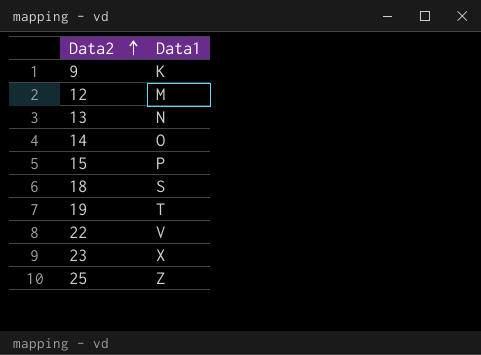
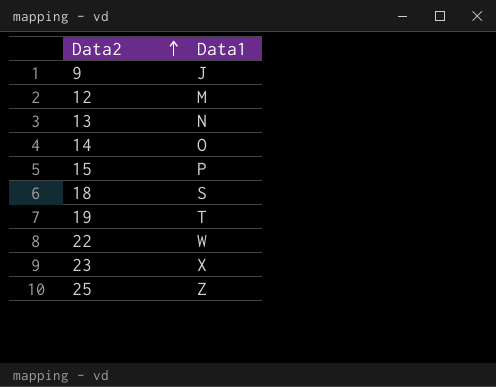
9 | Data1: K -> J
22 | Data1: V -> W

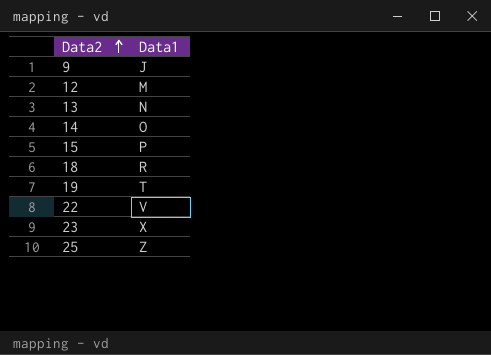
18 | Data1: S -> R
22 | Data1: W -> V

